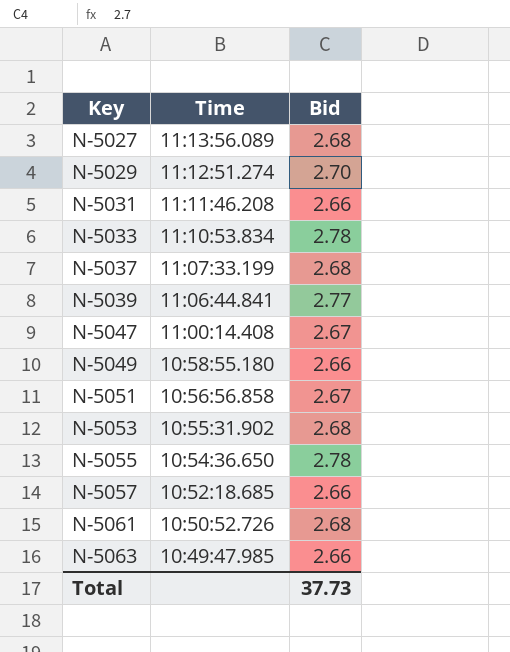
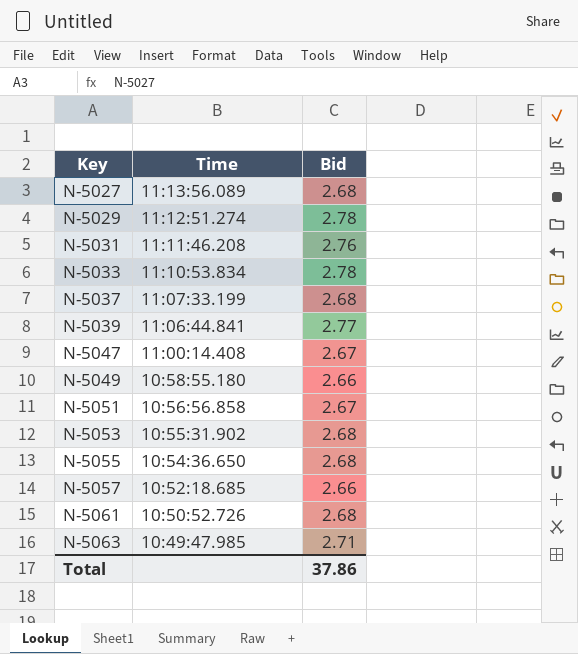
N-5029 | Bid: 2.70 -> 2.78
N-5031 | Bid: 2.66 -> 2.76
N-5055 | Bid: 2.78 -> 2.68
N-5063 | Bid: 2.66 -> 2.71
Total | Bid: 37.73 -> 37.86

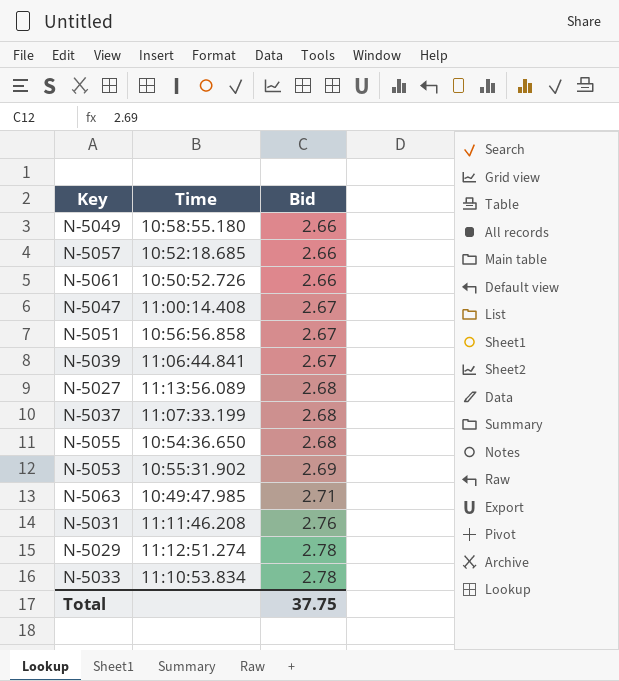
row order: Key ascending -> Bid ascending
N-5061 | Bid: 2.68 -> 2.66
N-5039 | Bid: 2.77 -> 2.67
N-5053 | Bid: 2.68 -> 2.69
Total | Bid: 37.86 -> 37.75

